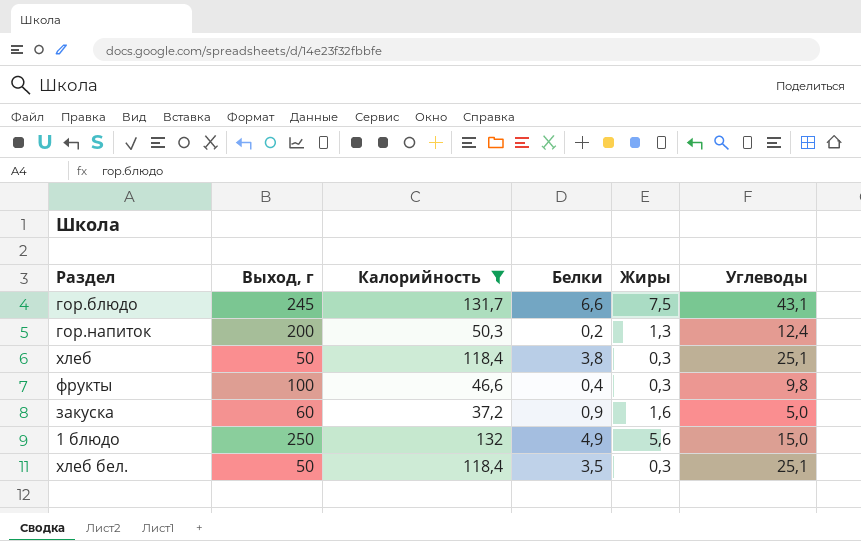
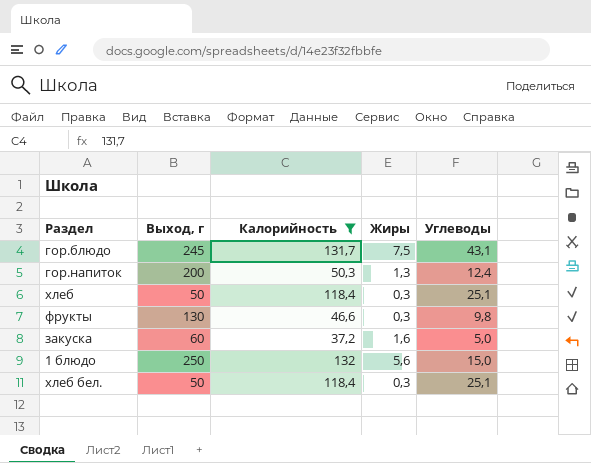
column Белки | position: 4 -> none
фрукты | Выход, г: 100 -> 130

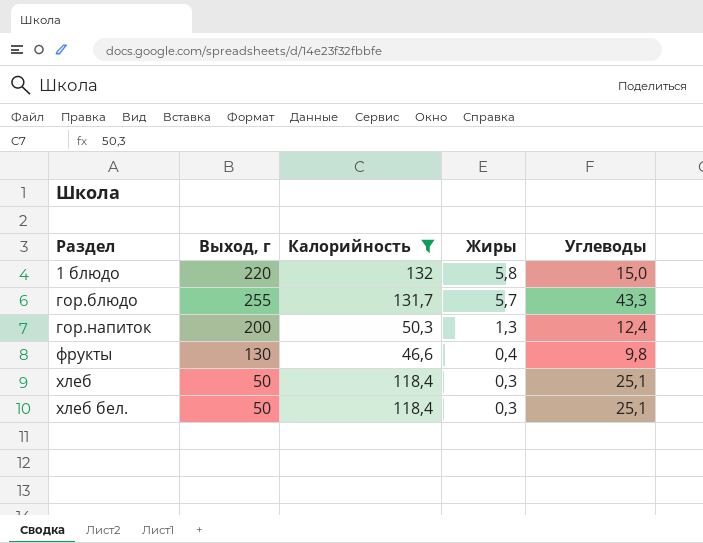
row order: none -> Раздел ascending
row закуска: 60 | 37,2 | 1,6 | 5,0 -> none
1 блюдо | Выход, г: 250 -> 220
1 блюдо | Жиры: 5,6 -> 5,8
гор.блюдо | Выход, г: 245 -> 255
гор.блюдо | Жиры: 7,5 -> 5,7
гор.блюдо | Углеводы: 43,1 -> 43,3
фрукты | Жиры: 0,3 -> 0,4

